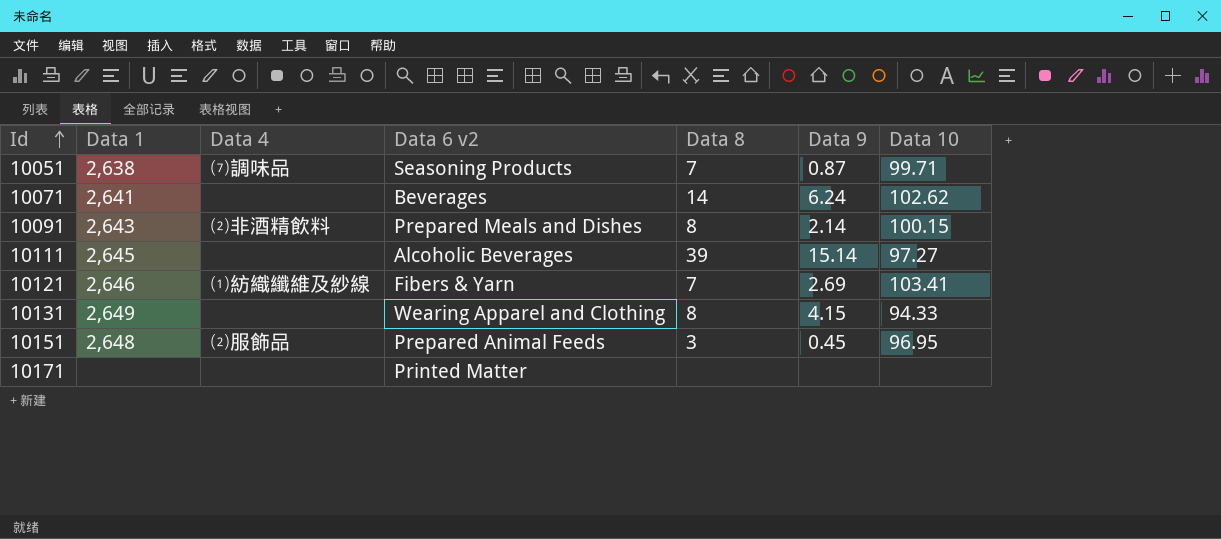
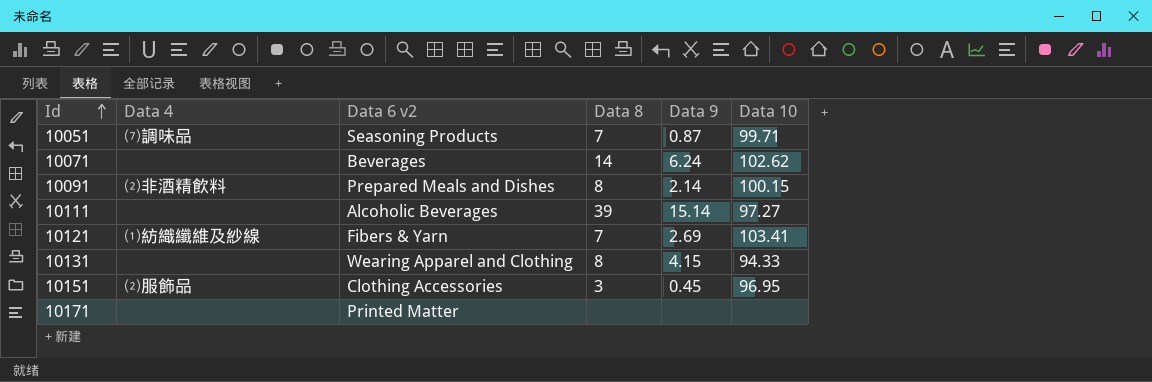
column Data 1 | position: 2 -> none
10151 | Data 6 v2: Prepared Animal Feeds -> Clothing Accessories

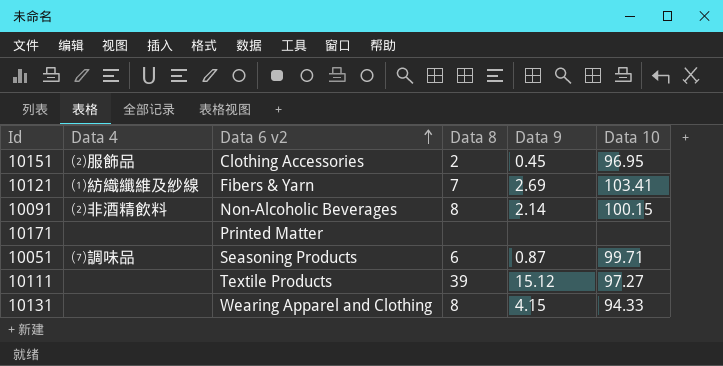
row order: Id ascending -> Data 6 v2 ascending
row 10071: none | Beverages | 14 | 6.24 | 102.62 -> none
10151 | Data 8: 3 -> 2
10091 | Data 6 v2: Prepared Meals and Dishes -> Non-Alcoholic Beverages
10051 | Data 8: 7 -> 6
10111 | Data 6 v2: Alcoholic Beverages -> Textile Products
10111 | Data 9: 15.14 -> 15.12

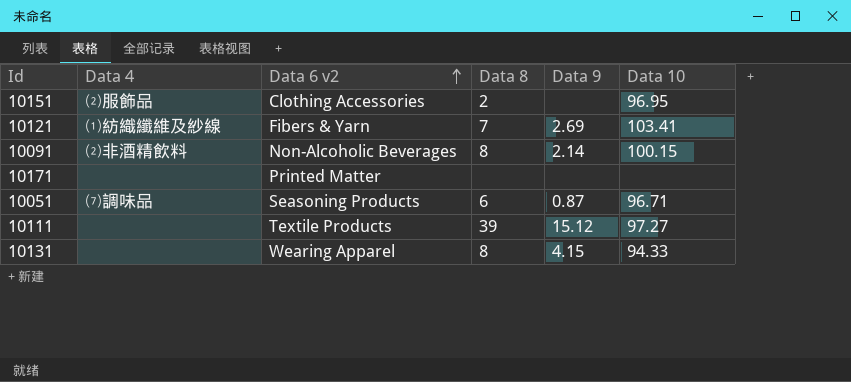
10151 | Data 9: 0.45 -> none
10051 | Data 10: 99.71 -> 96.71
10131 | Data 6 v2: Wearing Apparel and Clothing -> Wearing Apparel

